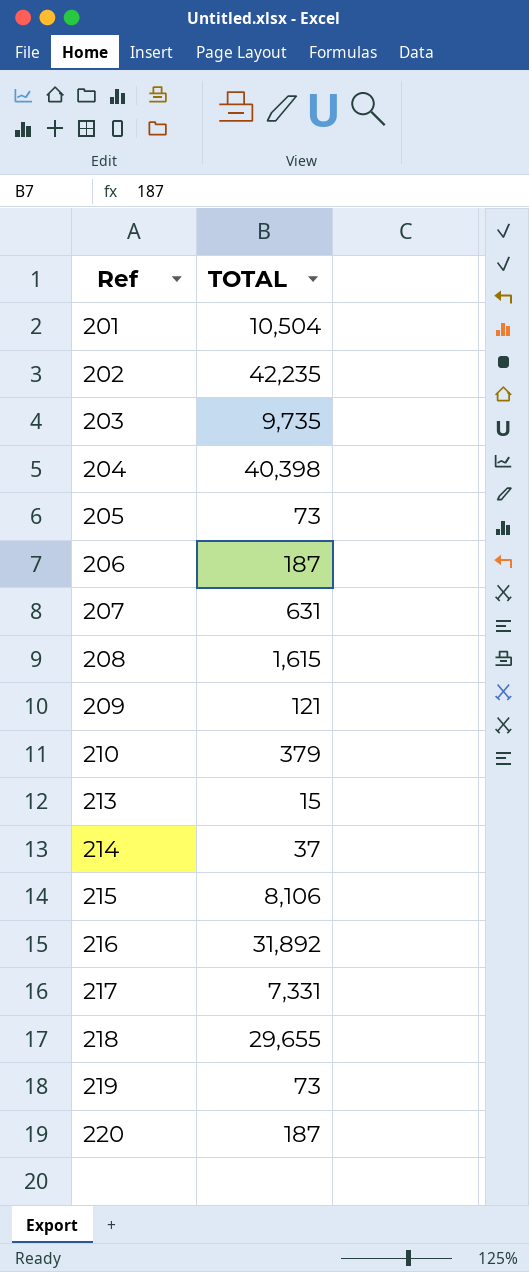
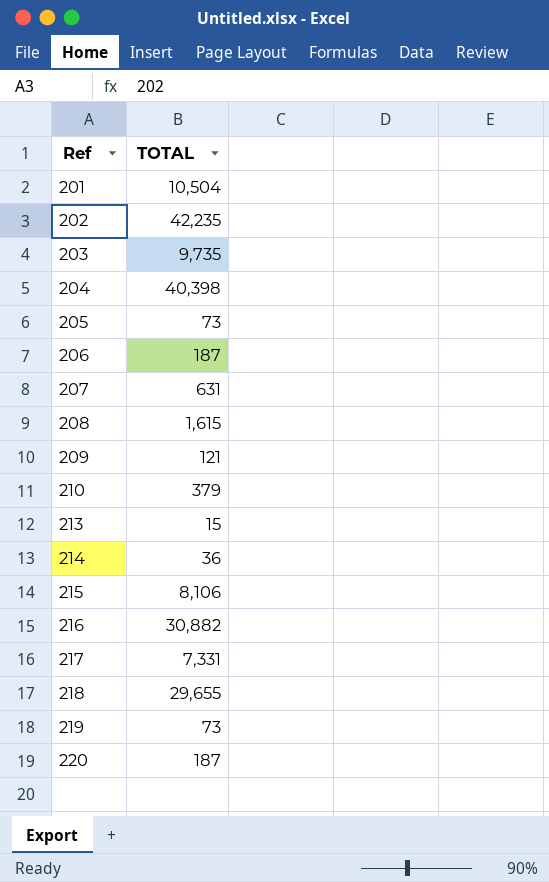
214 | TOTAL: 37 -> 36
216 | TOTAL: 31,892 -> 30,882

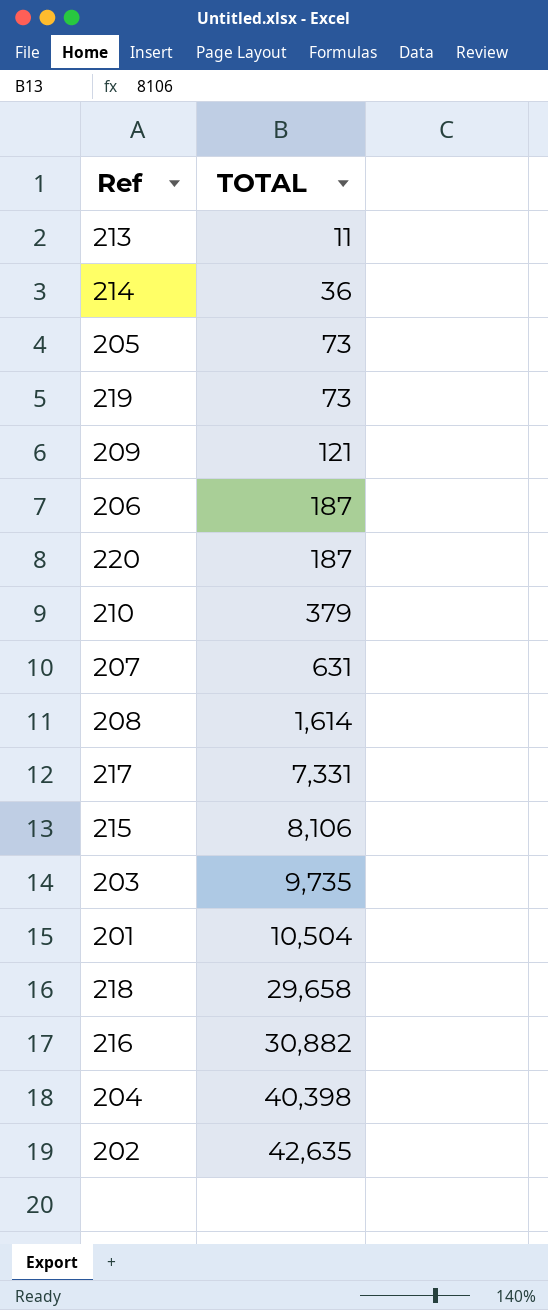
row order: Ref ascending -> TOTAL ascending
213 | TOTAL: 15 -> 11
208 | TOTAL: 1,615 -> 1,614
218 | TOTAL: 29,655 -> 29,658
202 | TOTAL: 42,235 -> 42,635

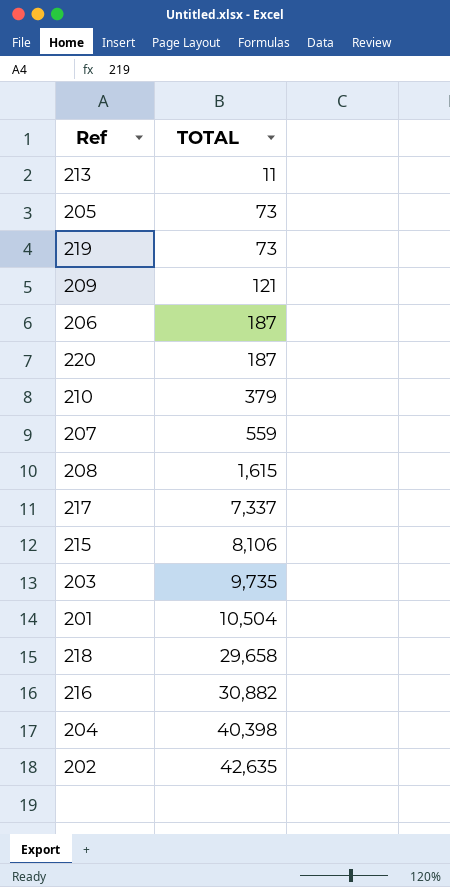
row 214: 36 -> none
207 | TOTAL: 631 -> 559
208 | TOTAL: 1,614 -> 1,615
217 | TOTAL: 7,331 -> 7,337

